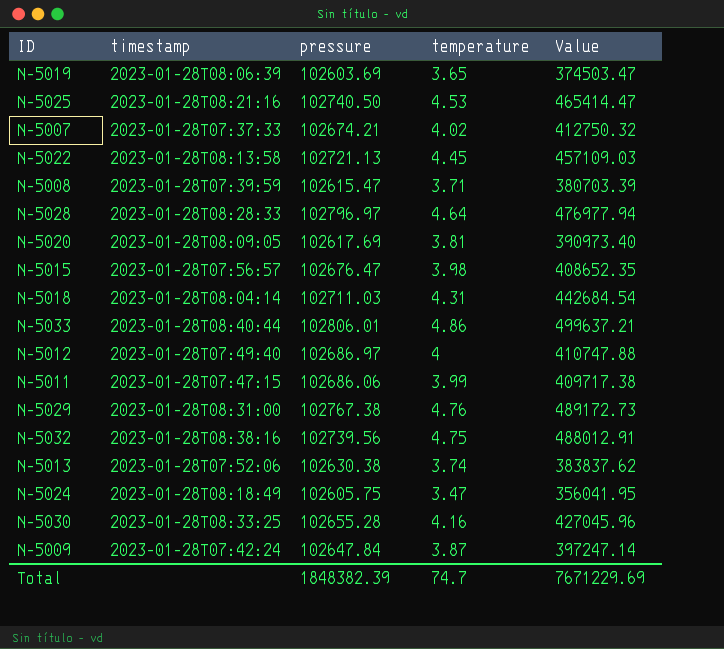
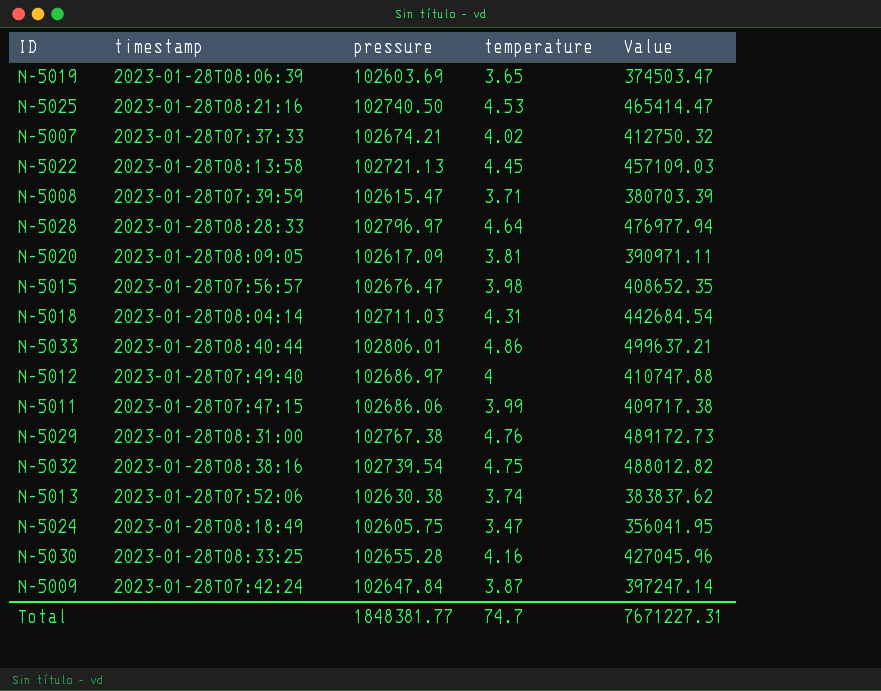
N-5020 | pressure: 102617.69 -> 102617.09
N-5020 | Value: 390973.40 -> 390971.11
N-5032 | pressure: 102739.56 -> 102739.54
N-5032 | Value: 488012.91 -> 488012.82
Total | pressure: 1848382.39 -> 1848381.77
Total | Value: 7671229.69 -> 7671227.31

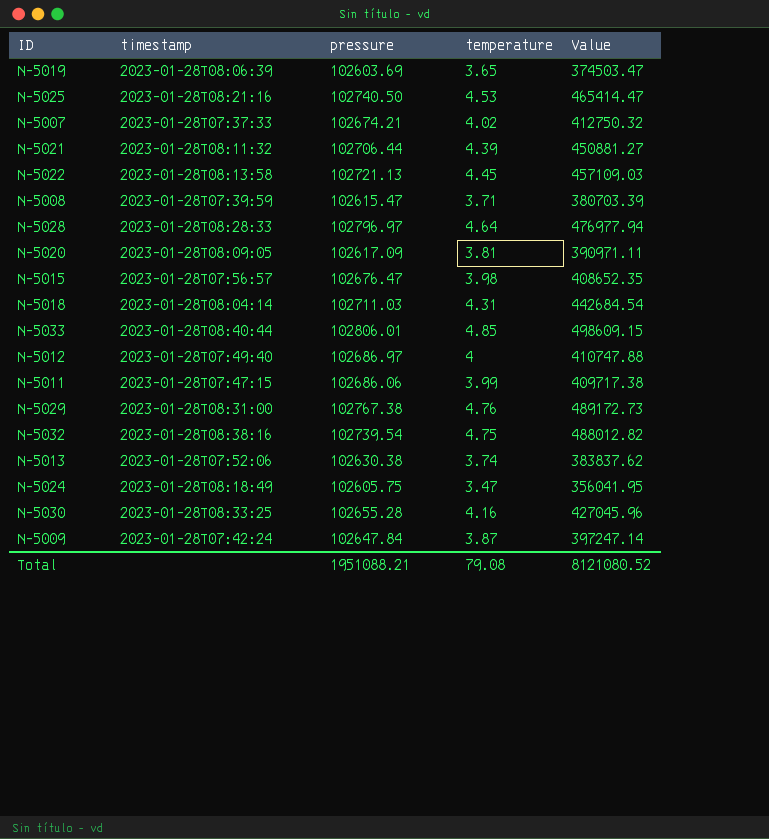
row N-5021: none -> 2023-01-28T08:11:32 | 102706.44 | 4.39 | 450881.27
N-5033 | temperature: 4.86 -> 4.85
N-5033 | Value: 499637.21 -> 498609.15
Total | pressure: 1848381.77 -> 1951088.21
Total | temperature: 74.7 -> 79.08
Total | Value: 7671227.31 -> 8121080.52

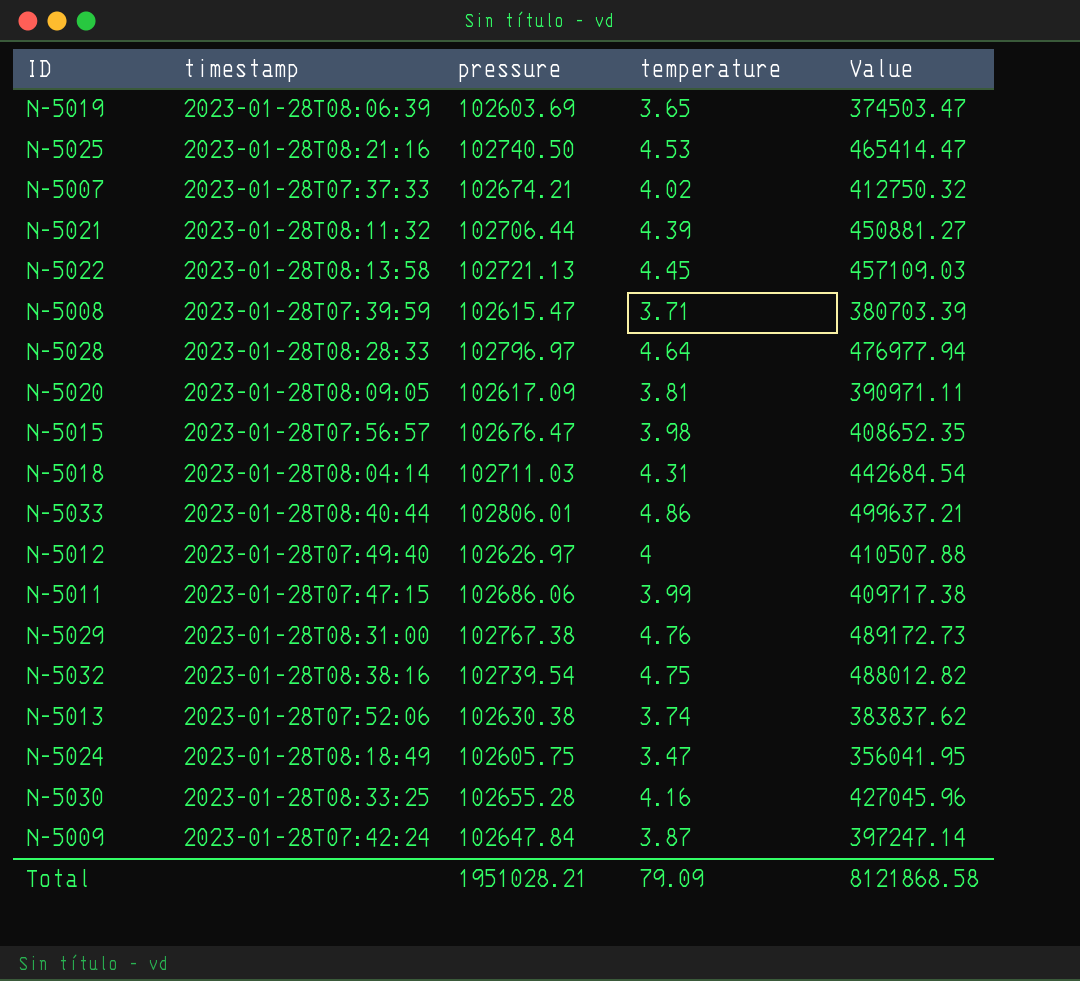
N-5033 | temperature: 4.85 -> 4.86
N-5033 | Value: 498609.15 -> 499637.21
N-5012 | pressure: 102686.97 -> 102626.97
N-5012 | Value: 410747.88 -> 410507.88
Total | pressure: 1951088.21 -> 1951028.21
Total | temperature: 79.08 -> 79.09
Total | Value: 8121080.52 -> 8121868.58

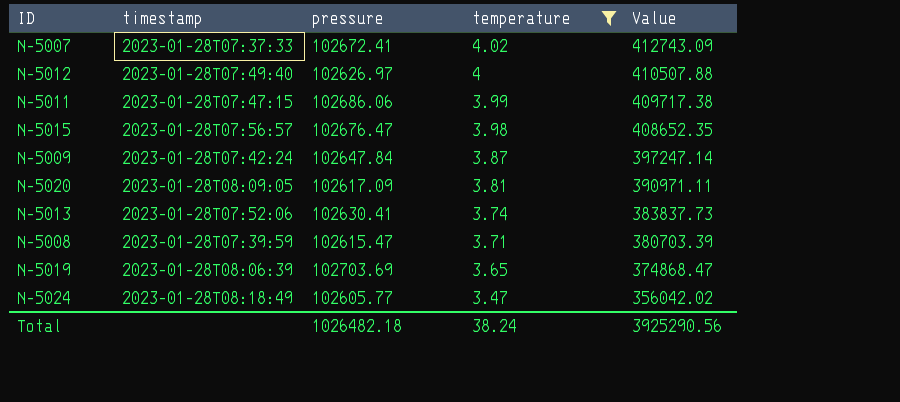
filter: none -> temperature <= 4.02
row order: none -> temperature descending
N-5007 | pressure: 102674.21 -> 102672.41
N-5007 | Value: 412750.32 -> 412743.09
N-5013 | pressure: 102630.38 -> 102630.41
N-5013 | Value: 383837.62 -> 383837.73
N-5019 | pressure: 102603.69 -> 102703.69
N-5019 | Value: 374503.47 -> 374868.47
N-5024 | pressure: 102605.75 -> 102605.77
N-5024 | Value: 356041.95 -> 356042.02
Total | pressure: 1951028.21 -> 1026482.18
Total | temperature: 79.09 -> 38.24
Total | Value: 8121868.58 -> 3925290.56

